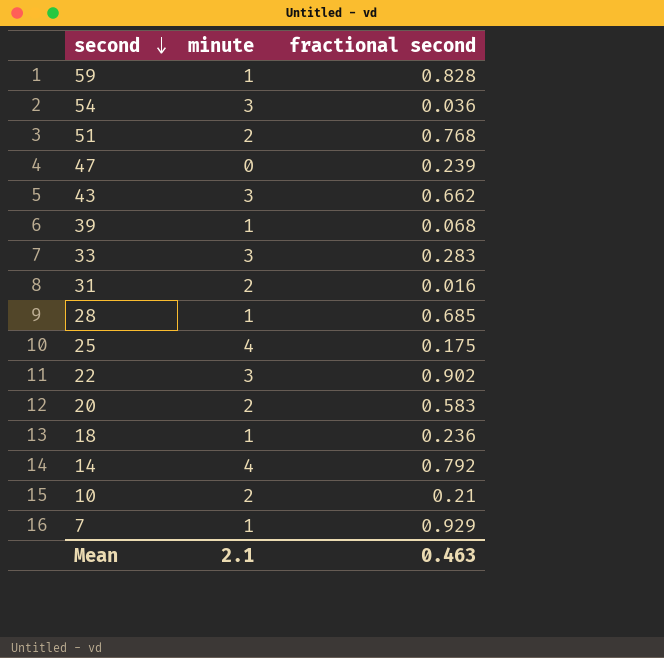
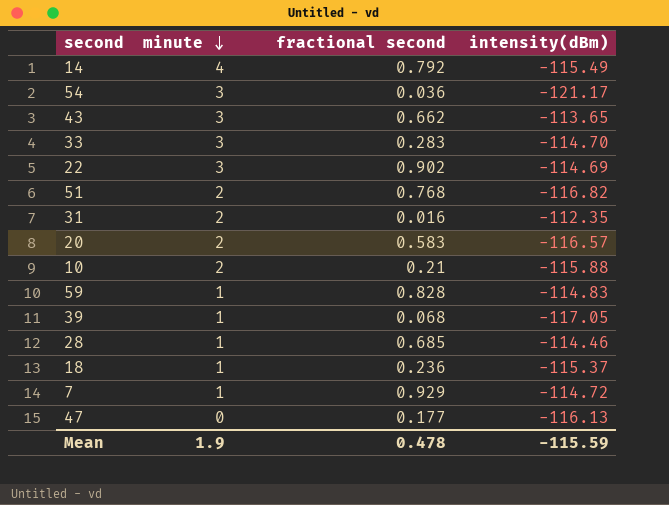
row order: second descending -> minute descending
column intensity(dBm) | position: none -> 4
row 25: 4 | 0.175 -> none
47 | fractional second: 0.239 -> 0.177
Mean | minute: 2.1 -> 1.9
Mean | fractional second: 0.463 -> 0.478

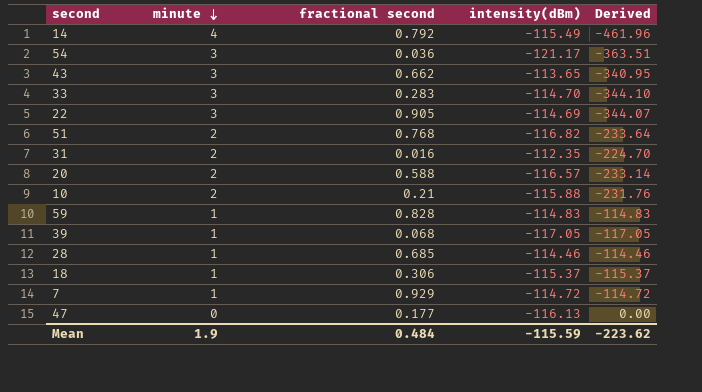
column Derived | formula: none -> [minute] * [intensity(dBm)]
22 | fractional second: 0.902 -> 0.905
20 | fractional second: 0.583 -> 0.588
18 | fractional second: 0.236 -> 0.306
Mean | fractional second: 0.478 -> 0.484

